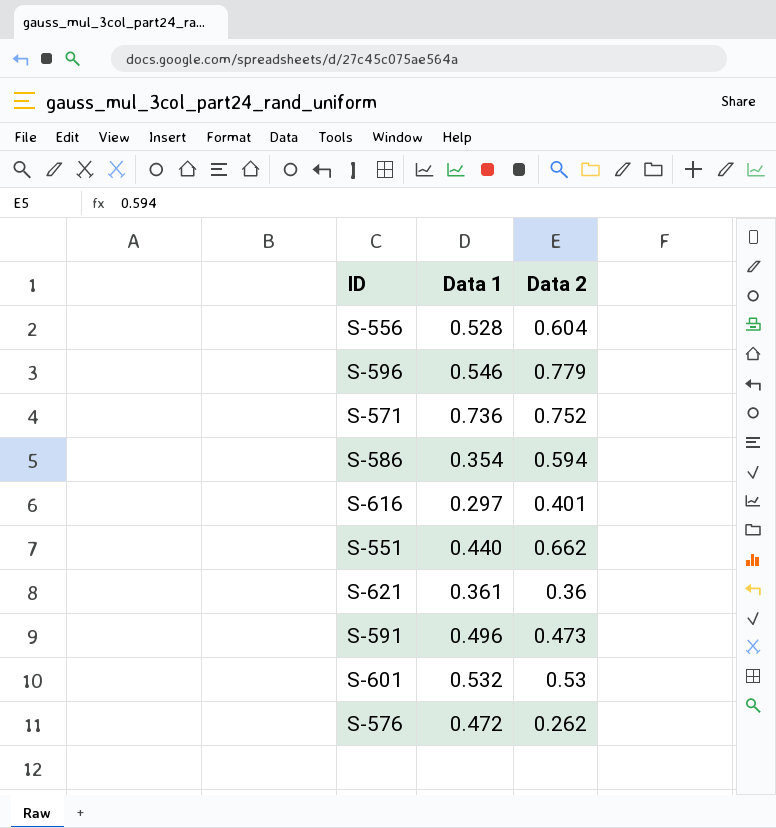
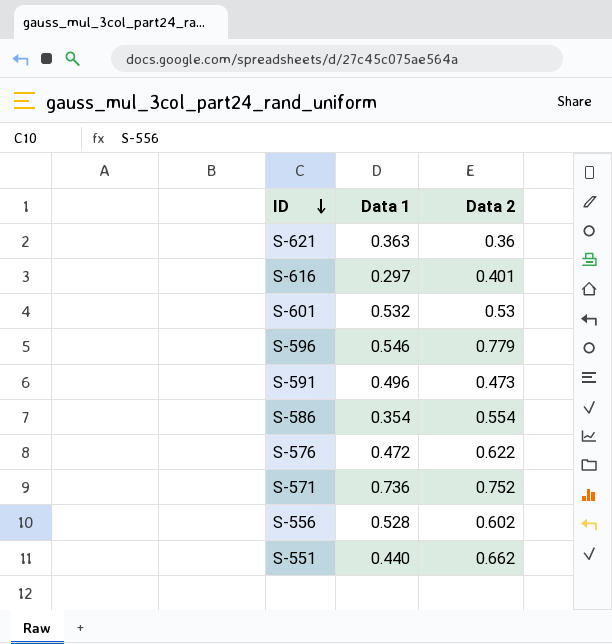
row order: none -> ID descending
S-621 | Data 1: 0.361 -> 0.363
S-586 | Data 2: 0.594 -> 0.554
S-576 | Data 2: 0.262 -> 0.622
S-556 | Data 2: 0.604 -> 0.602

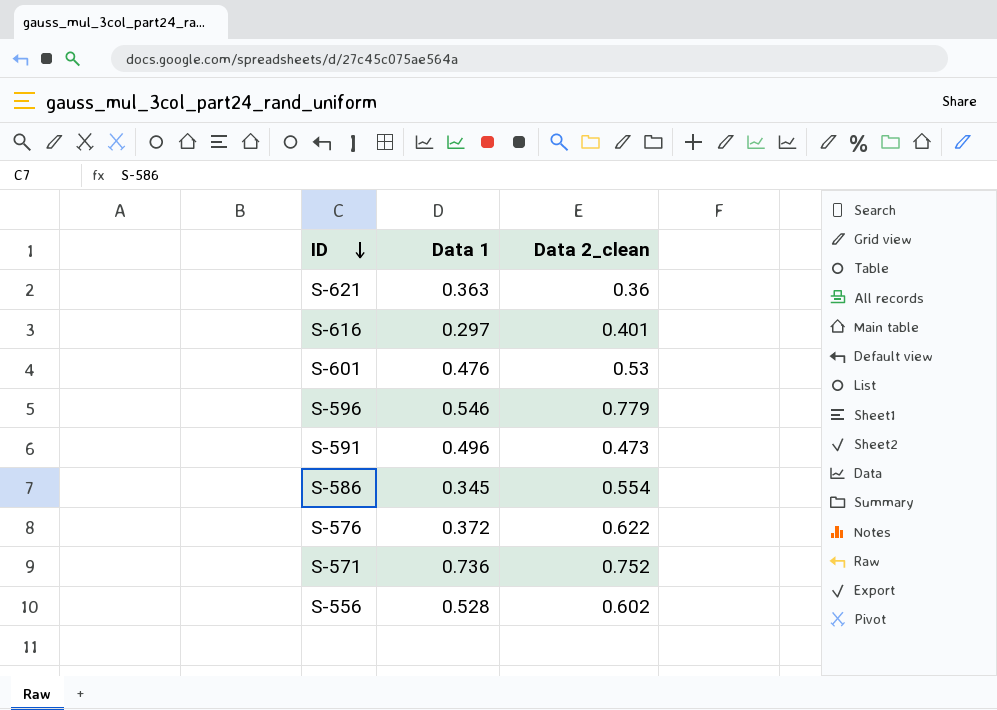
column name: Data 2 -> Data 2_clean
row S-551: 0.440 | 0.662 -> none
S-601 | Data 1: 0.532 -> 0.476
S-586 | Data 1: 0.354 -> 0.345
S-576 | Data 1: 0.472 -> 0.372

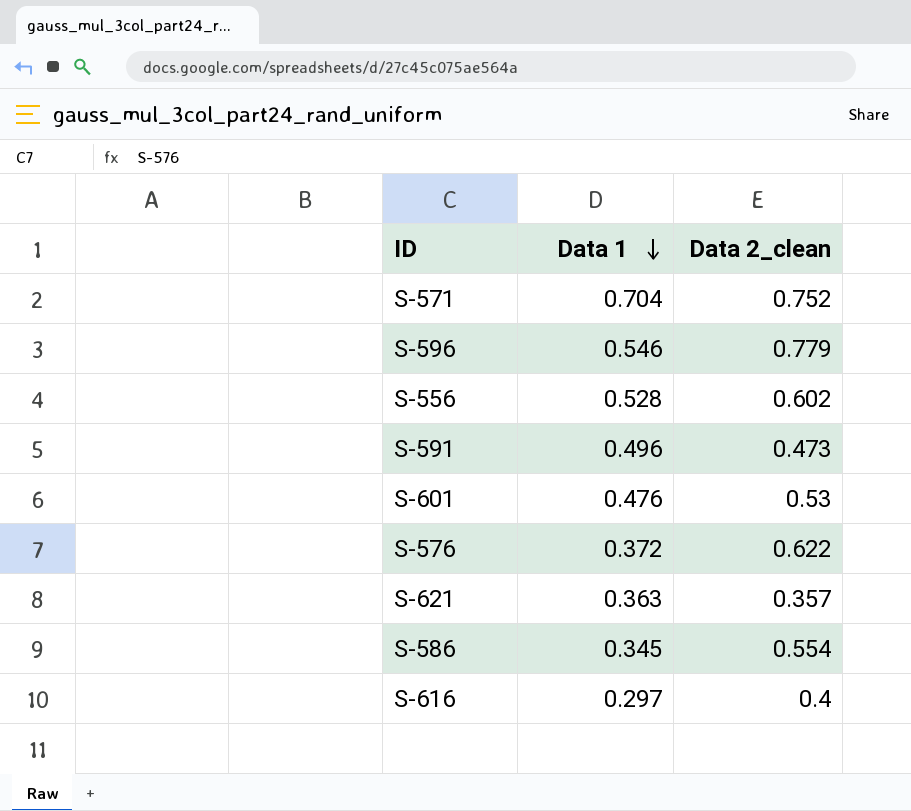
row order: ID descending -> Data 1 descending
S-571 | Data 1: 0.736 -> 0.704
S-621 | Data 2_clean: 0.36 -> 0.357
S-616 | Data 2_clean: 0.401 -> 0.4

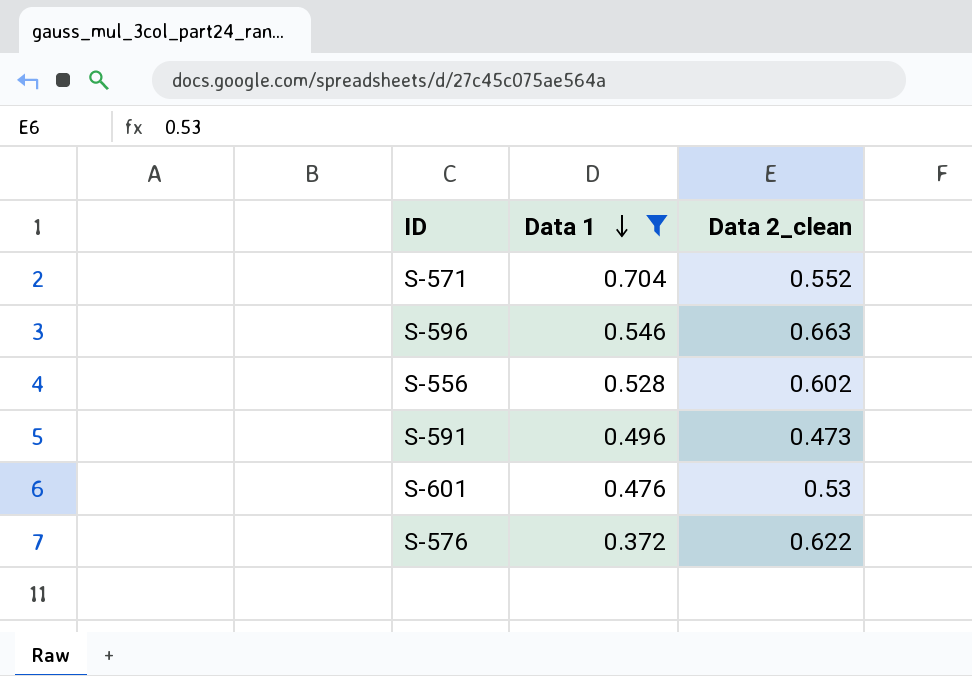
filter: none -> Data 1 >= 0.372
S-571 | Data 2_clean: 0.752 -> 0.552
S-596 | Data 2_clean: 0.779 -> 0.663

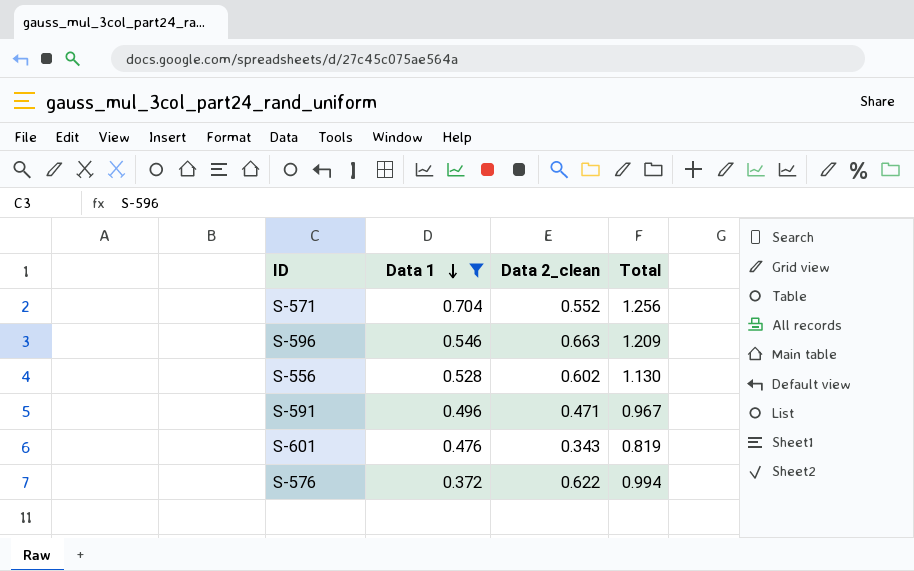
column Total | formula: none -> [Data 1] + [Data 2_clean]
S-591 | Data 2_clean: 0.473 -> 0.471
S-601 | Data 2_clean: 0.53 -> 0.343

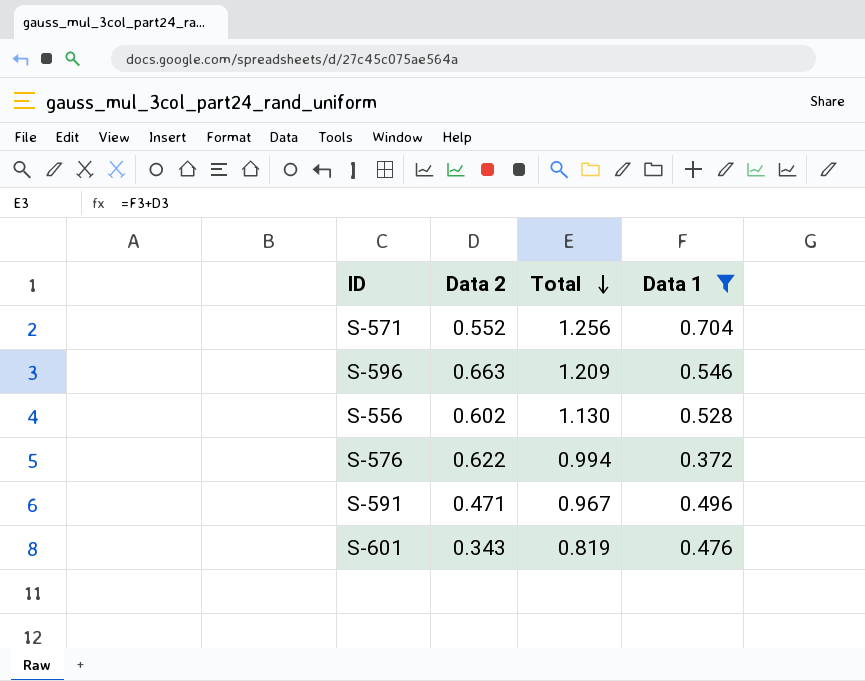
row order: Data 1 descending -> Total descending
column name: Data 2_clean -> Data 2
column Data 1 | position: 2 -> 4

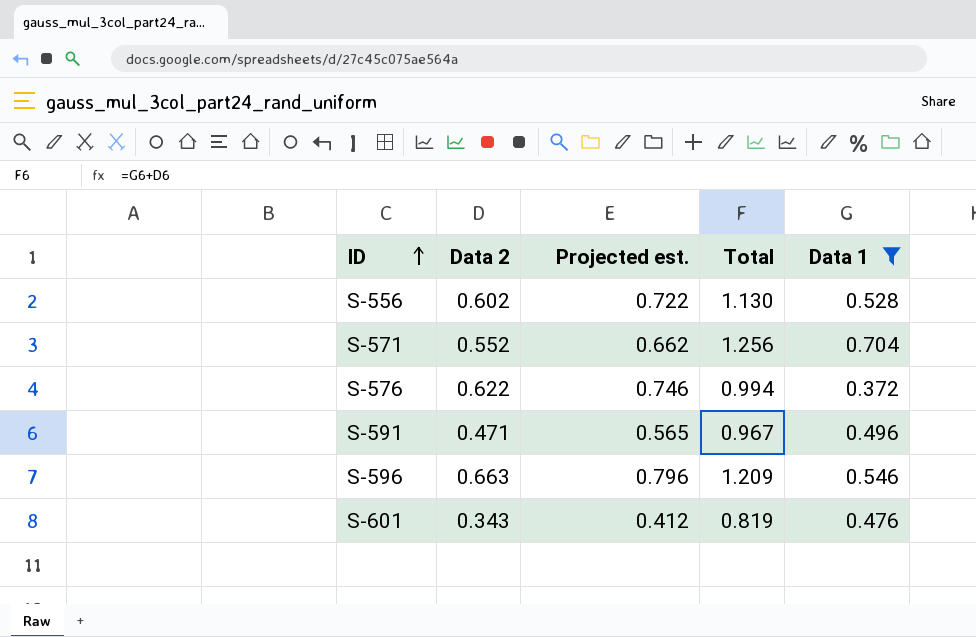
row order: Total descending -> ID ascending
column Projected est. | formula: none -> [Data 2] * 1.2

